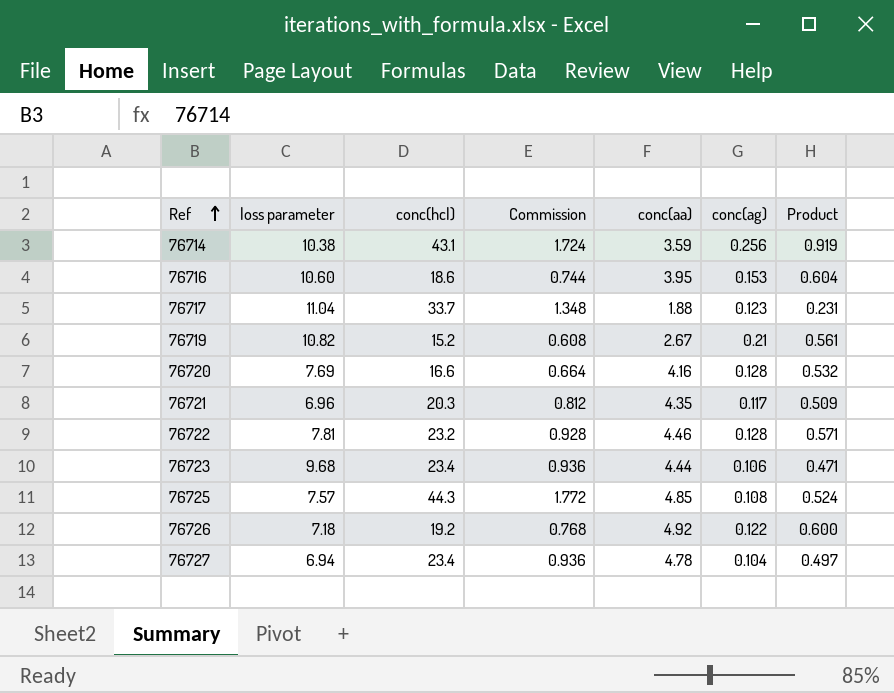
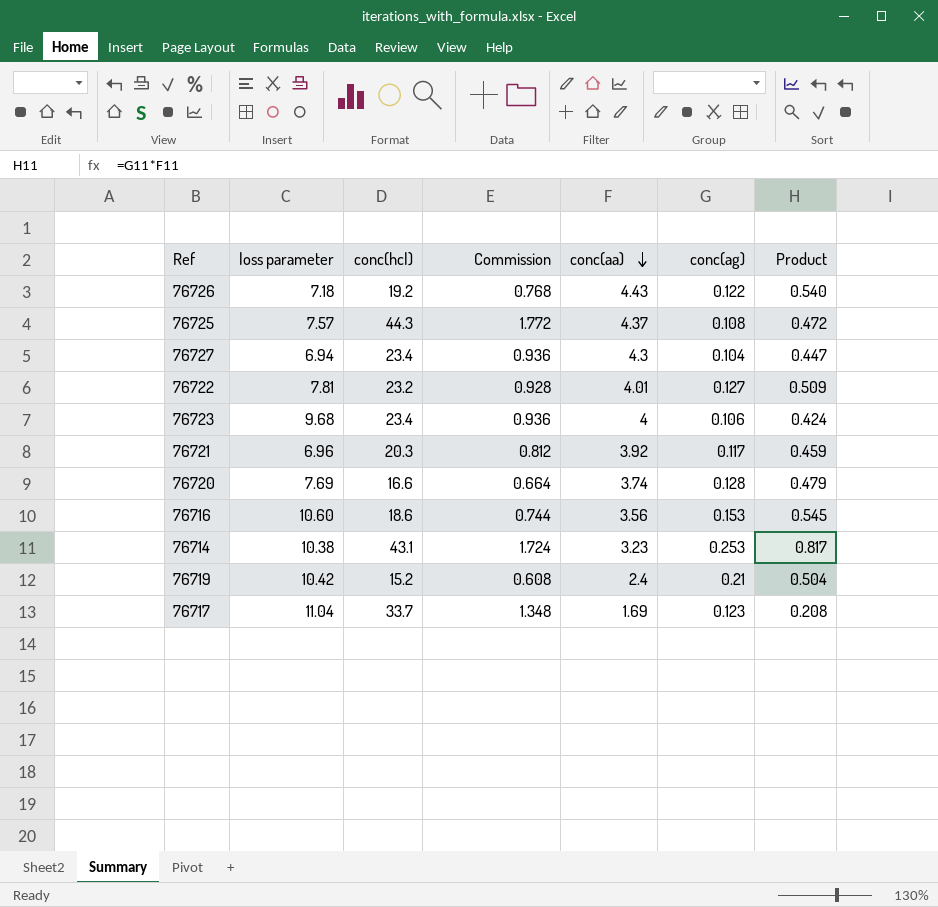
row order: Ref ascending -> conc(aa) descending
76726 | conc(aa): 4.92 -> 4.43
76726 | Product: 0.600 -> 0.540
76725 | conc(aa): 4.85 -> 4.37
76725 | Product: 0.524 -> 0.472
76727 | conc(aa): 4.78 -> 4.3
76727 | Product: 0.497 -> 0.447
76722 | conc(aa): 4.46 -> 4.01
76722 | conc(ag): 0.128 -> 0.127
76722 | Product: 0.571 -> 0.509
76723 | conc(aa): 4.44 -> 4
76723 | Product: 0.471 -> 0.424
76721 | conc(aa): 4.35 -> 3.92
76721 | Product: 0.509 -> 0.459
76720 | conc(aa): 4.16 -> 3.74
76720 | Product: 0.532 -> 0.479
76716 | conc(aa): 3.95 -> 3.56
76716 | Product: 0.604 -> 0.545
76714 | conc(aa): 3.59 -> 3.23
76714 | conc(ag): 0.256 -> 0.253
76714 | Product: 0.919 -> 0.817
76719 | loss parameter: 10.82 -> 10.42
76719 | conc(aa): 2.67 -> 2.4
76719 | Product: 0.561 -> 0.504
76717 | conc(aa): 1.88 -> 1.69
76717 | Product: 0.231 -> 0.208

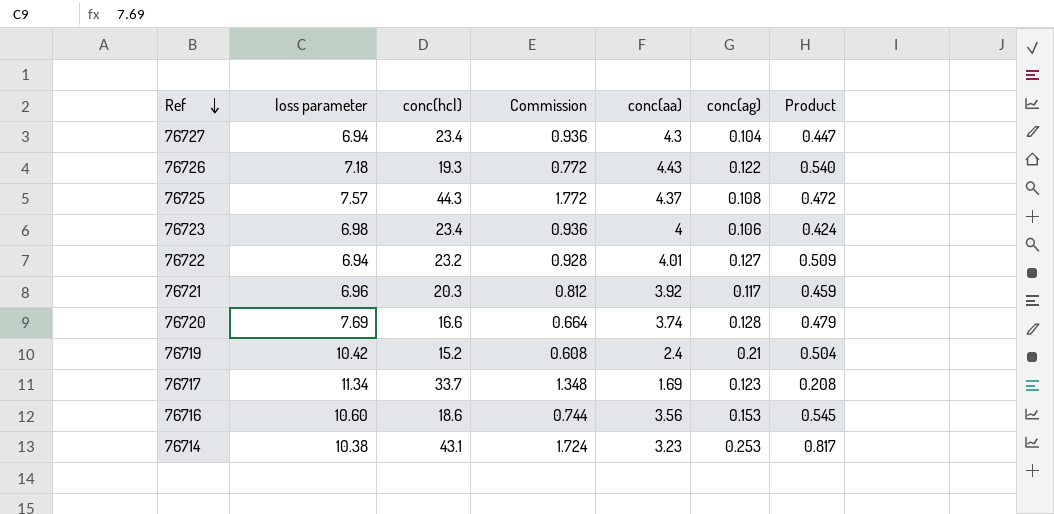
row order: conc(aa) descending -> Ref descending
76726 | conc(hcl): 19.2 -> 19.3
76726 | Commission: 0.768 -> 0.772
76723 | loss parameter: 9.68 -> 6.98
76722 | loss parameter: 7.81 -> 6.94
76717 | loss parameter: 11.04 -> 11.34

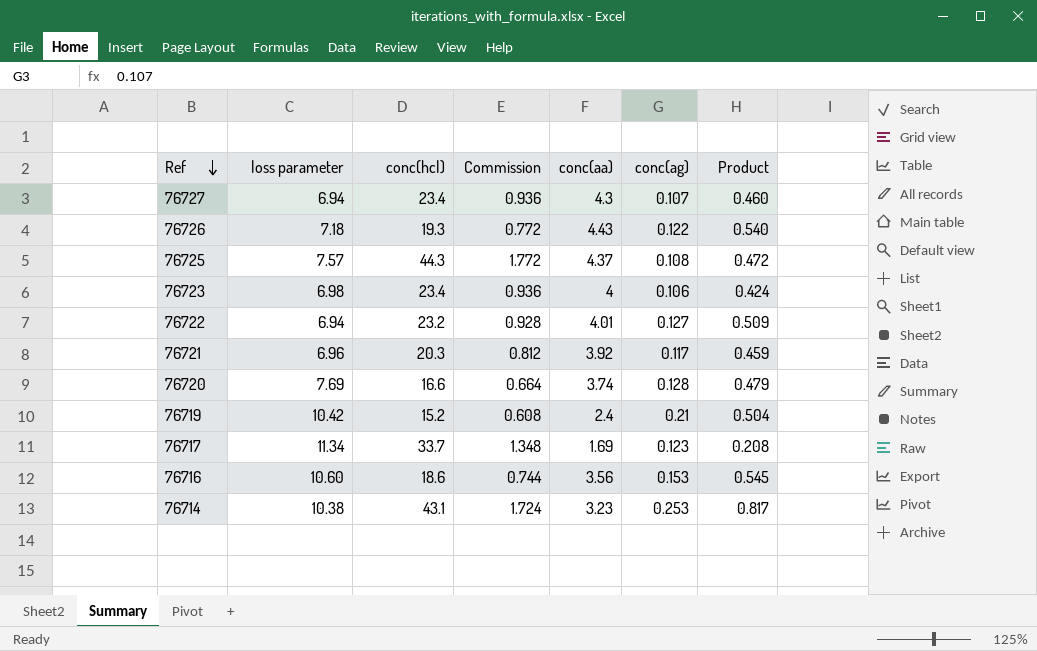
76727 | conc(ag): 0.104 -> 0.107
76727 | Product: 0.447 -> 0.460

